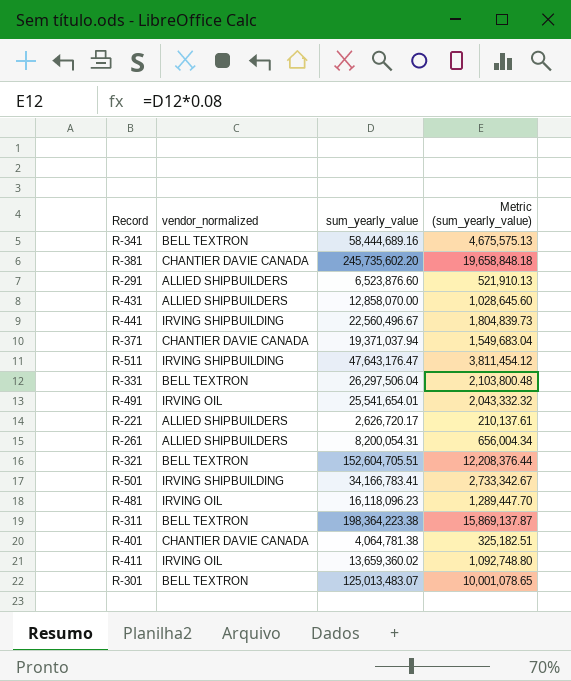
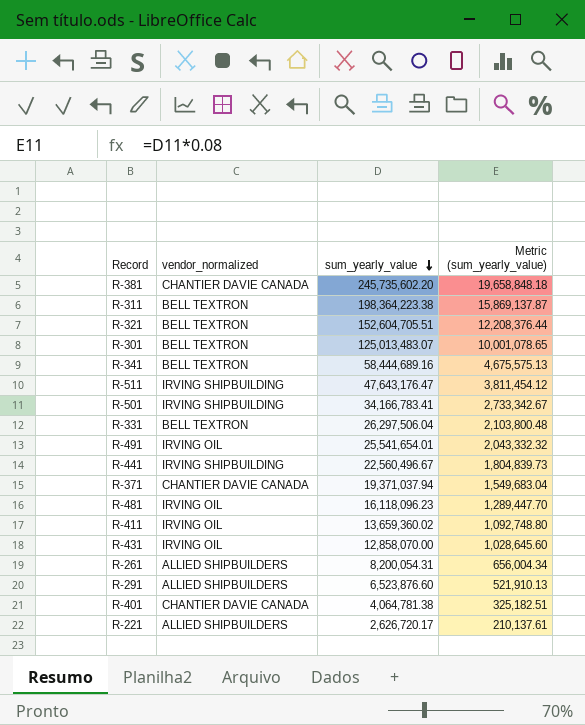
row order: none -> sum_yearly_value descending
R-431 | vendor_normalized: ALLIED SHIPBUILDERS -> IRVING OIL

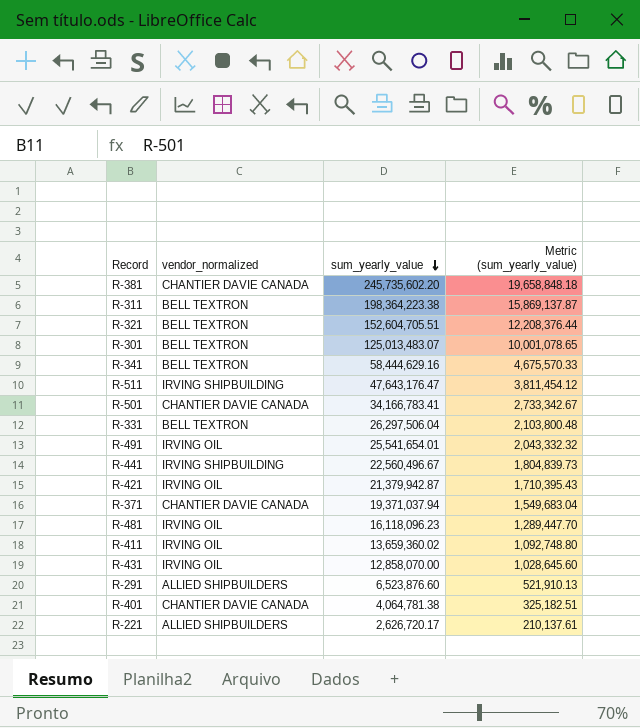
row R-261: ALLIED SHIPBUILDERS | 8,200,054.31 | 656,004.34 -> none
R-341 | sum_yearly_value: 58,444,689.16 -> 58,444,629.16
R-341 | Metric (sum_yearly_value): 4,675,575.13 -> 4,675,570.33
R-501 | vendor_normalized: IRVING SHIPBUILDING -> CHANTIER DAVIE CANADA
row R-421: none -> IRVING OIL | 21,379,942.87 | 1,710,395.43

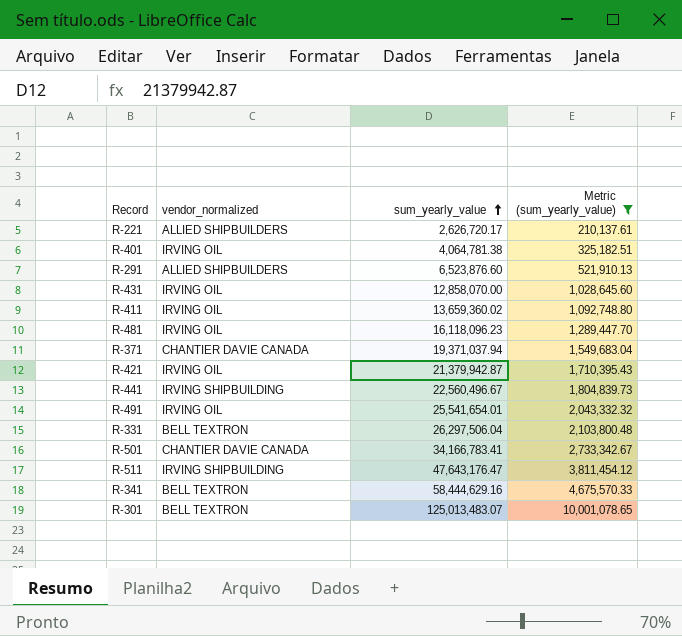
filter: none -> Metric (sum_yearly_value) <= 10,001,078.65
row order: sum_yearly_value descending -> sum_yearly_value ascending
R-401 | vendor_normalized: CHANTIER DAVIE CANADA -> IRVING OIL

